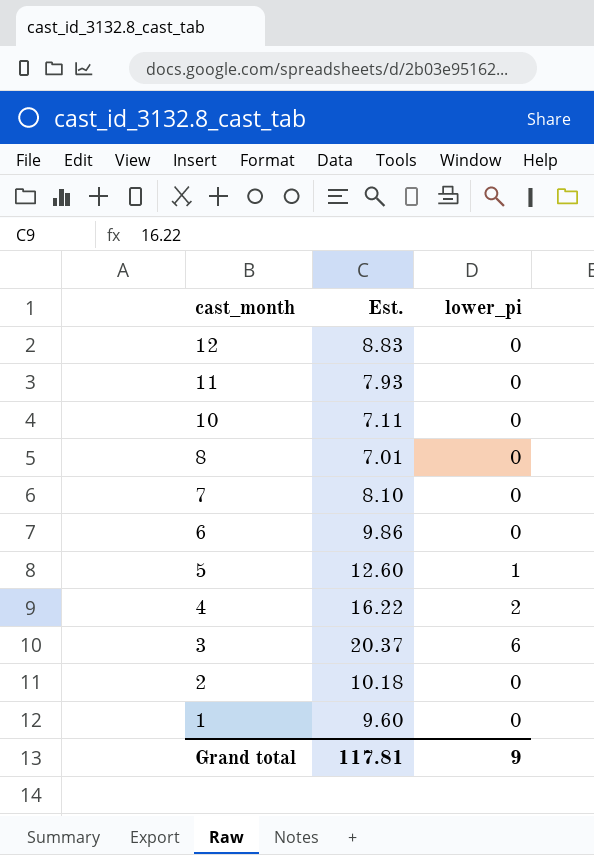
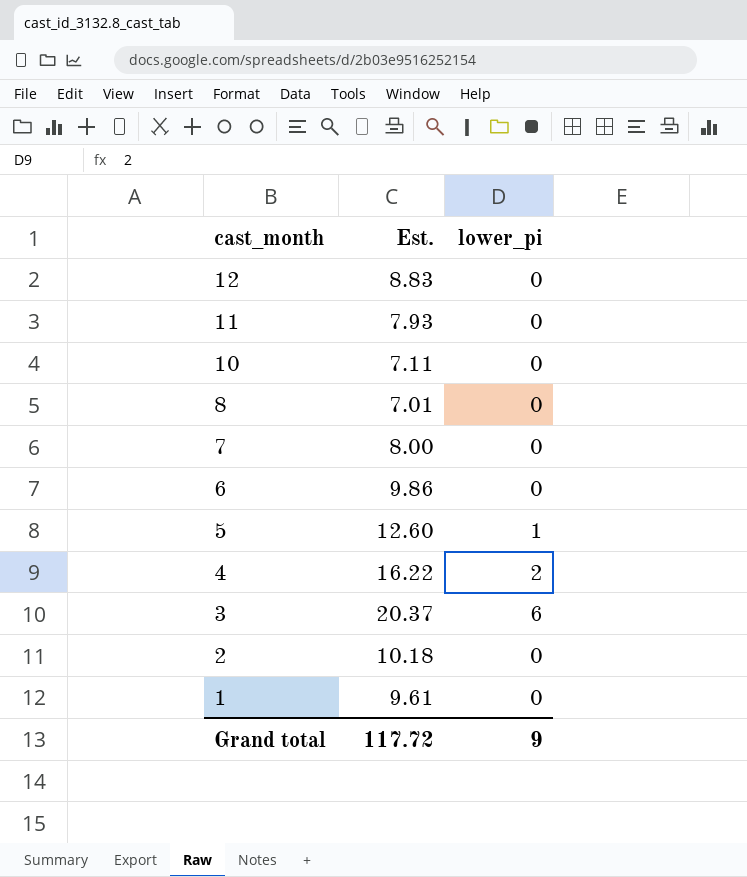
7 | Est.: 8.10 -> 8.00
1 | Est.: 9.60 -> 9.61
Grand total | Est.: 117.81 -> 117.72

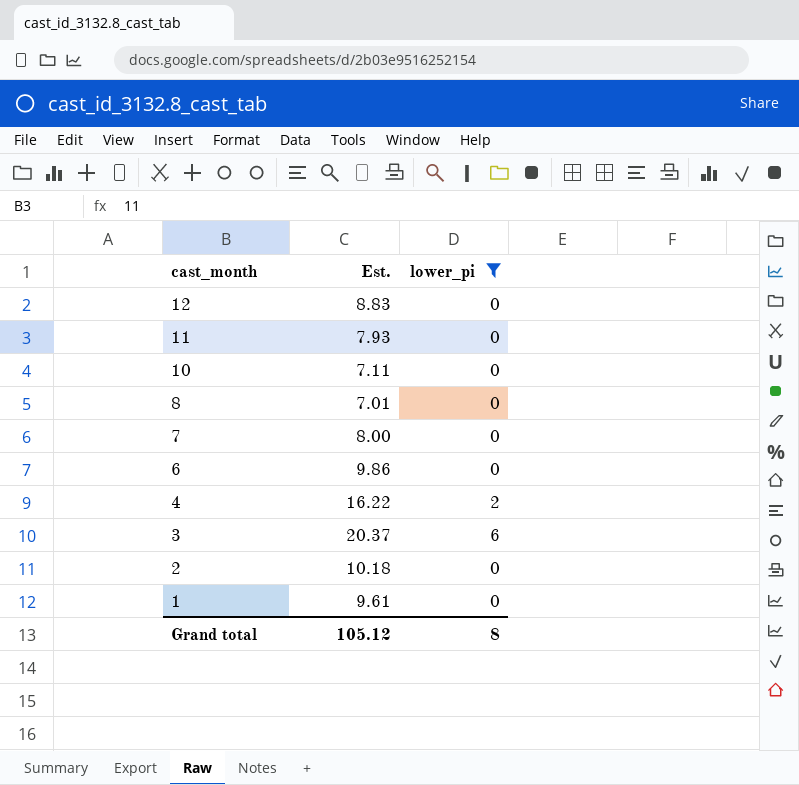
filter: none -> lower_pi != 1
Grand total | Est.: 117.72 -> 105.12
Grand total | lower_pi: 9 -> 8

